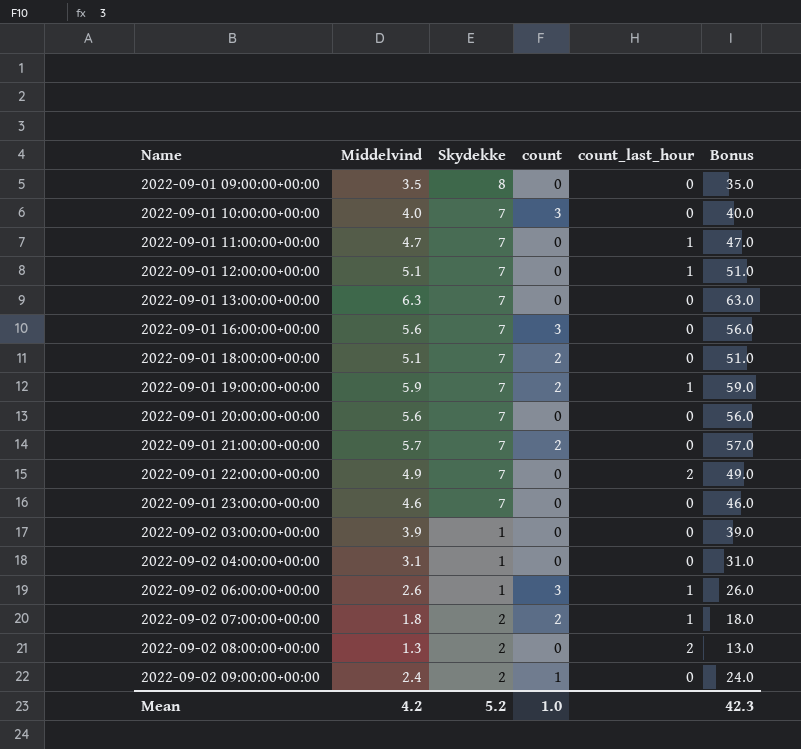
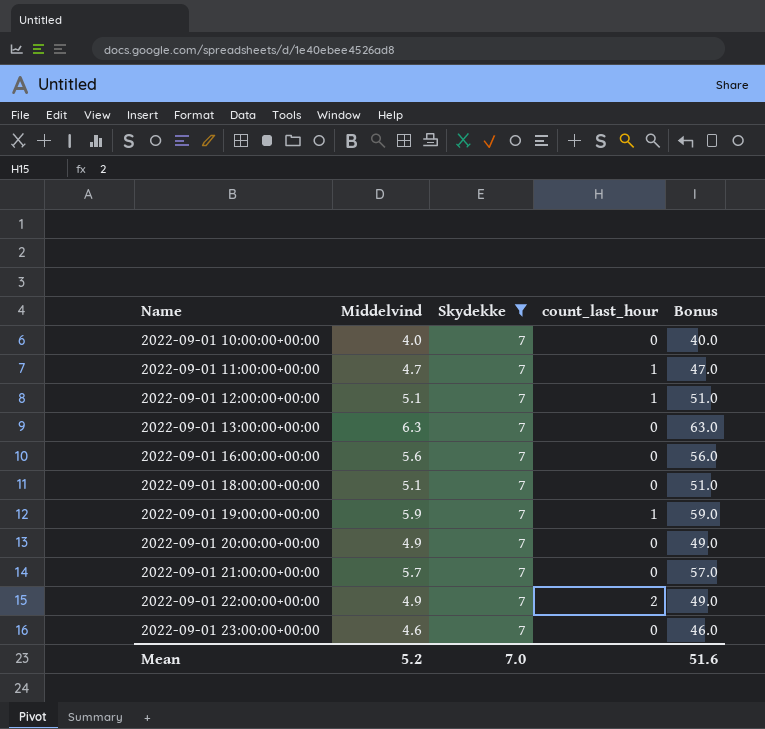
filter: none -> Skydekke = 7
column count | position: 4 -> none
2022-09-01 20:00:00+00:00 | Middelvind: 5.6 -> 4.9
2022-09-01 20:00:00+00:00 | Bonus: 56.0 -> 49.0
Mean | Middelvind: 4.2 -> 5.2
Mean | Skydekke: 5.2 -> 7.0
Mean | Bonus: 42.3 -> 51.6

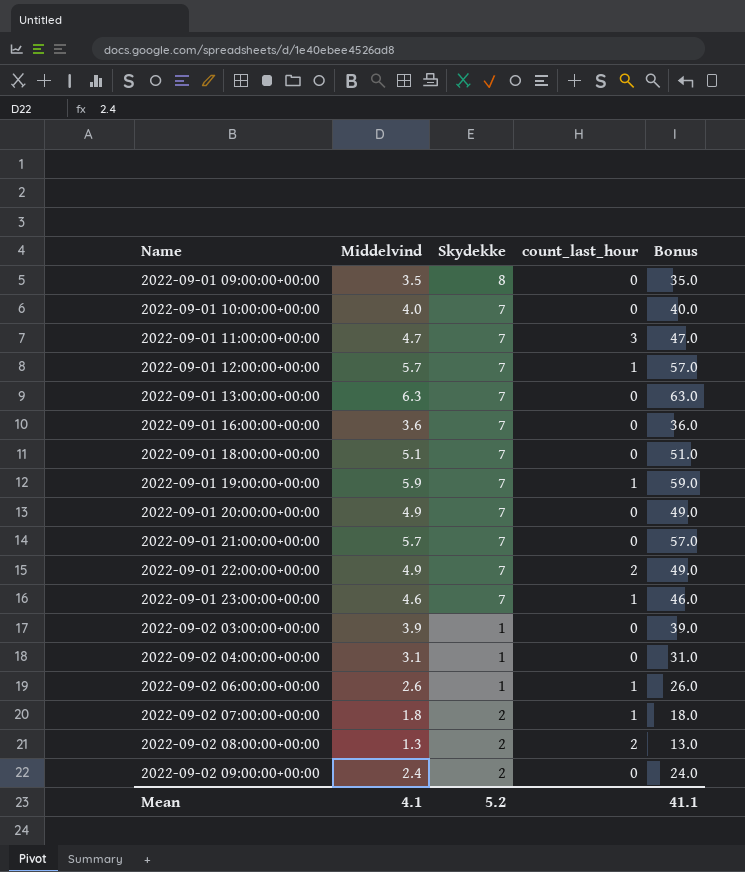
filter: Skydekke = 7 -> none
2022-09-01 11:00:00+00:00 | count_last_hour: 1 -> 3
2022-09-01 12:00:00+00:00 | Middelvind: 5.1 -> 5.7
2022-09-01 12:00:00+00:00 | Bonus: 51.0 -> 57.0
2022-09-01 16:00:00+00:00 | Middelvind: 5.6 -> 3.6
2022-09-01 16:00:00+00:00 | Bonus: 56.0 -> 36.0
2022-09-01 23:00:00+00:00 | count_last_hour: 0 -> 1
Mean | Middelvind: 5.2 -> 4.1
Mean | Skydekke: 7.0 -> 5.2
Mean | Bonus: 51.6 -> 41.1

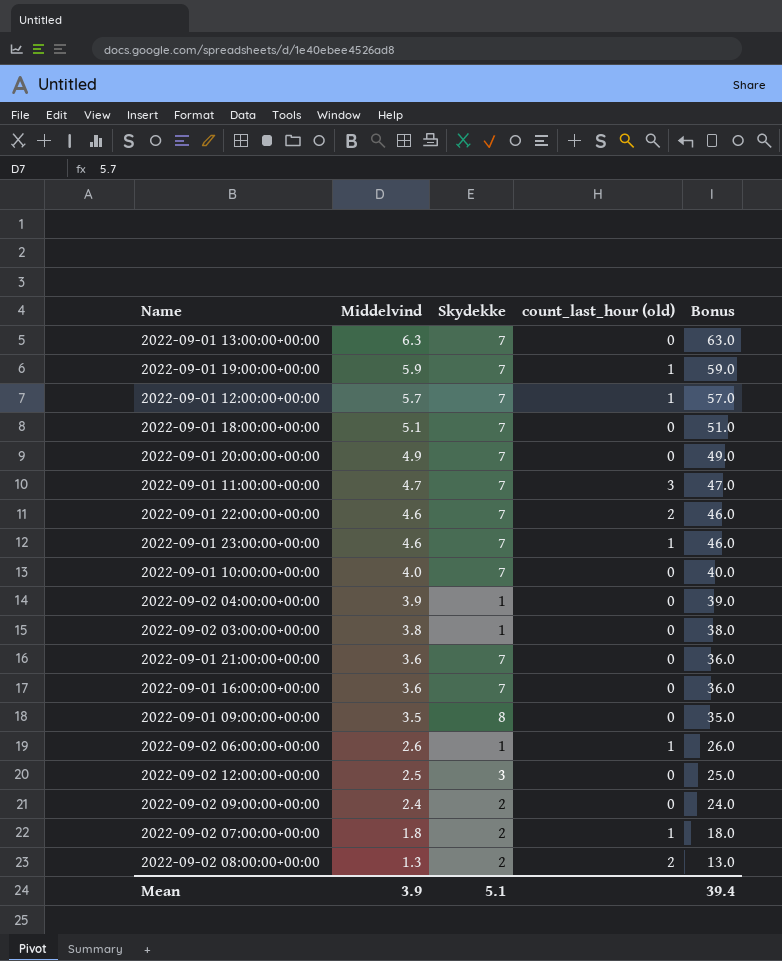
row order: Name ascending -> Middelvind descending
column name: count_last_hour -> count_last_hour (old)
2022-09-01 22:00:00+00:00 | Middelvind: 4.9 -> 4.6
2022-09-01 22:00:00+00:00 | Bonus: 49.0 -> 46.0
2022-09-02 04:00:00+00:00 | Middelvind: 3.1 -> 3.9
2022-09-02 04:00:00+00:00 | Bonus: 31.0 -> 39.0
2022-09-02 03:00:00+00:00 | Middelvind: 3.9 -> 3.8
2022-09-02 03:00:00+00:00 | Bonus: 39.0 -> 38.0
2022-09-01 21:00:00+00:00 | Middelvind: 5.7 -> 3.6
2022-09-01 21:00:00+00:00 | Bonus: 57.0 -> 36.0
row 2022-09-02 12:00:00+00:00: none -> 2.5 | 3 | 0 | 25.0
Mean | Middelvind: 4.1 -> 3.9
Mean | Skydekke: 5.2 -> 5.1
Mean | Bonus: 41.1 -> 39.4

